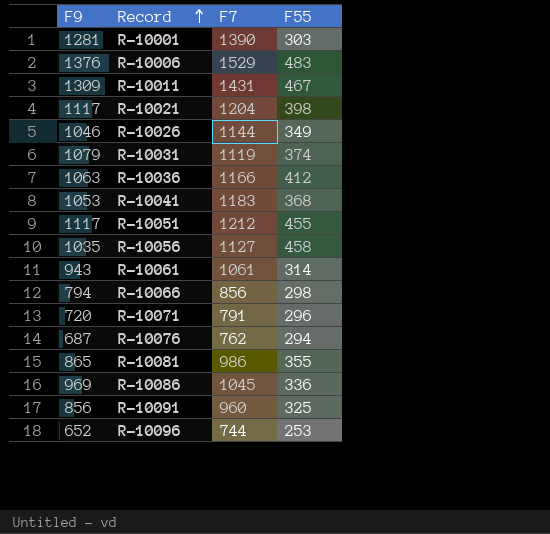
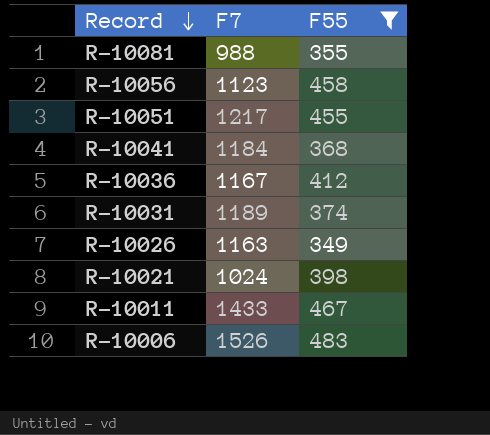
filter: none -> F55 >= 349
row order: Record ascending -> Record descending
column F9 | position: 1 -> none
R-10081 | F7: 986 -> 988
R-10056 | F7: 1127 -> 1123
R-10051 | F7: 1212 -> 1217
R-10041 | F7: 1183 -> 1184
R-10036 | F7: 1166 -> 1167
R-10031 | F7: 1119 -> 1189
R-10026 | F7: 1144 -> 1163
R-10021 | F7: 1204 -> 1024
R-10011 | F7: 1431 -> 1433
R-10006 | F7: 1529 -> 1526

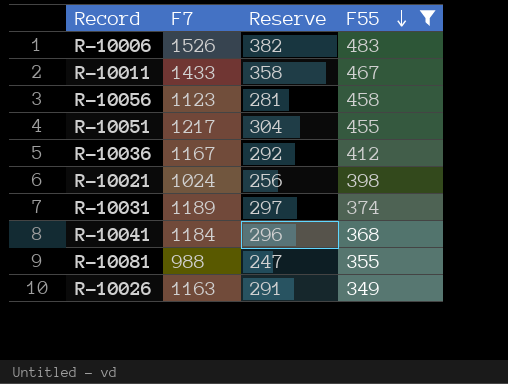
row order: Record descending -> F55 descending
column Reserve | formula: none -> [F7] * 0.25

